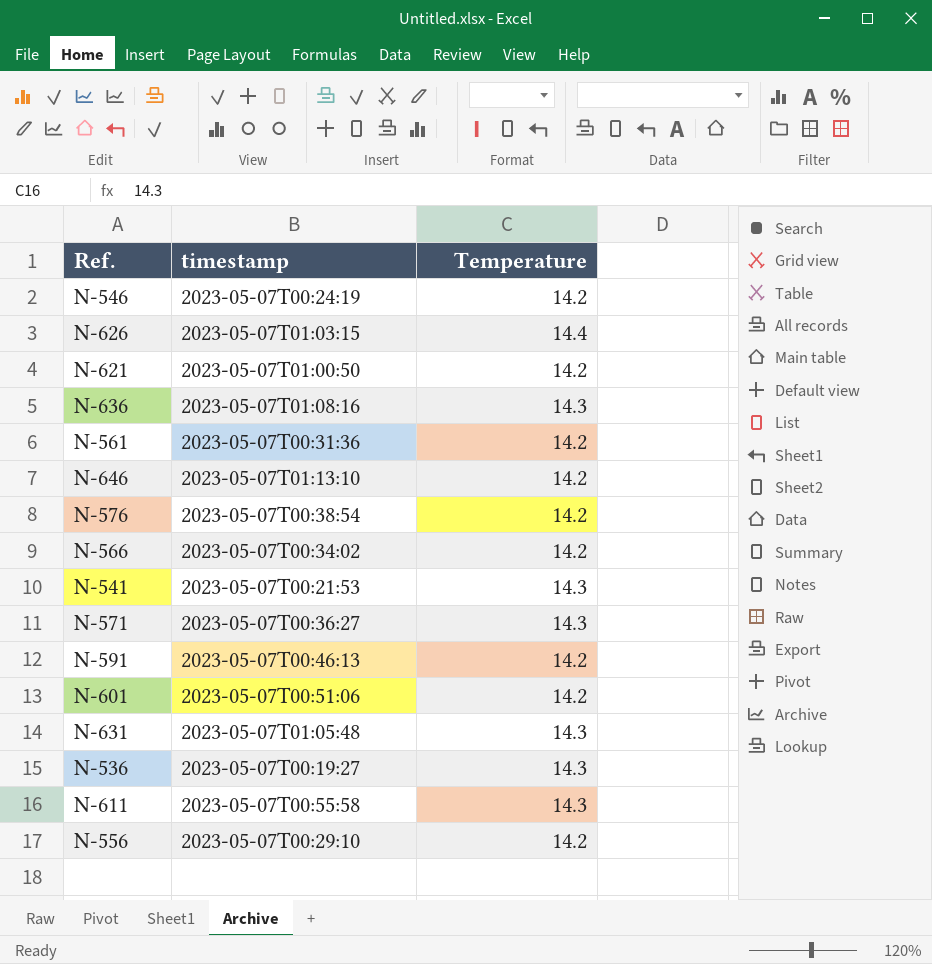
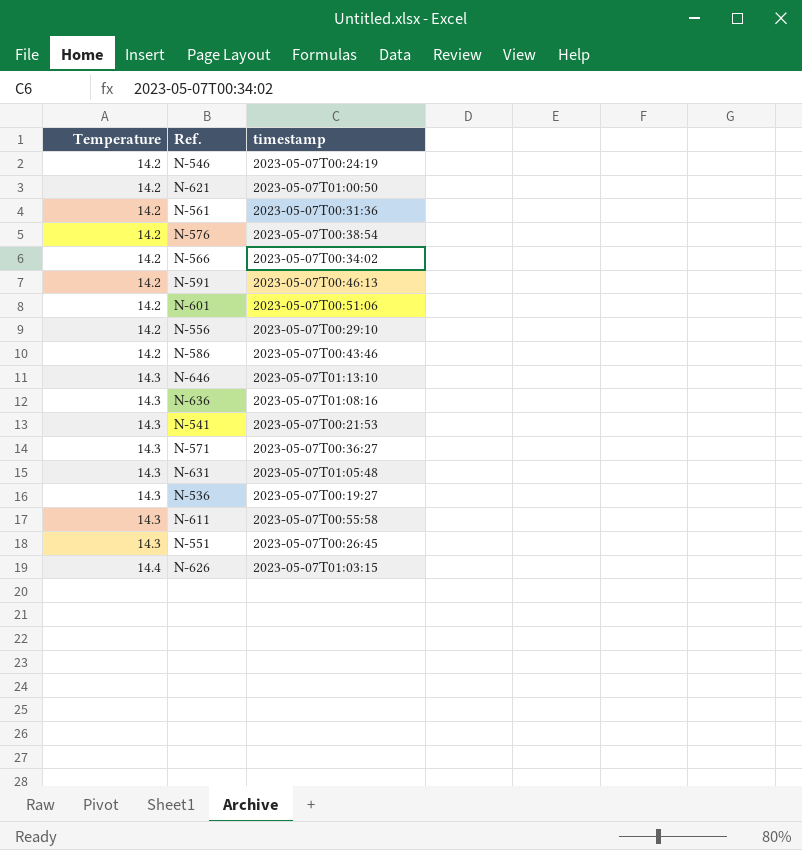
row order: none -> Temperature ascending
column Temperature | position: 3 -> 1
row N-586: none -> 14.2 | 2023-05-07T00:43:46
N-646 | Temperature: 14.2 -> 14.3
row N-551: none -> 14.3 | 2023-05-07T00:26:45

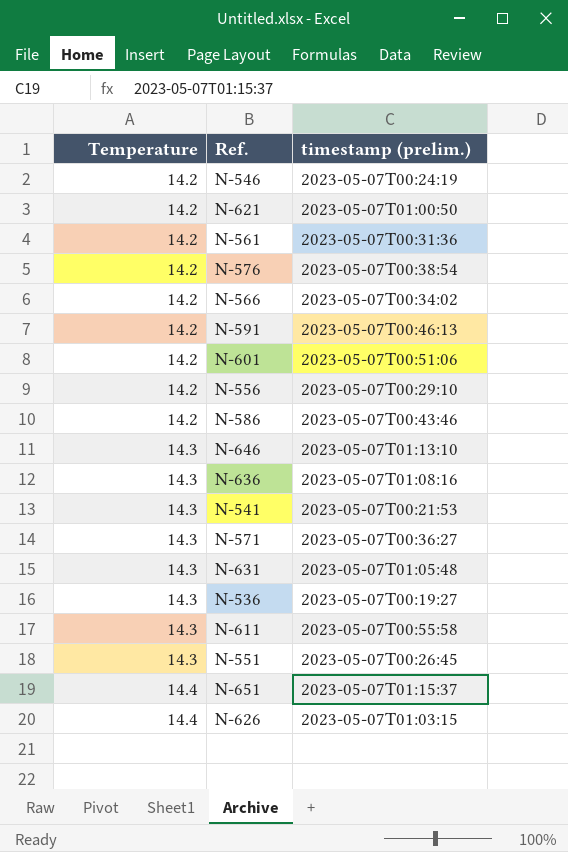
column name: timestamp -> timestamp (prelim.)
row N-651: none -> 14.4 | 2023-05-07T01:15:37

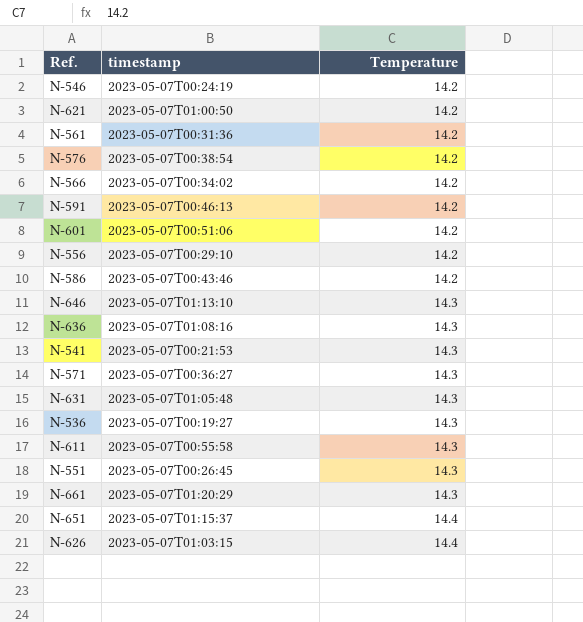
column name: timestamp (prelim.) -> timestamp
column Temperature | position: 1 -> 3
row N-661: none -> 2023-05-07T01:20:29 | 14.3

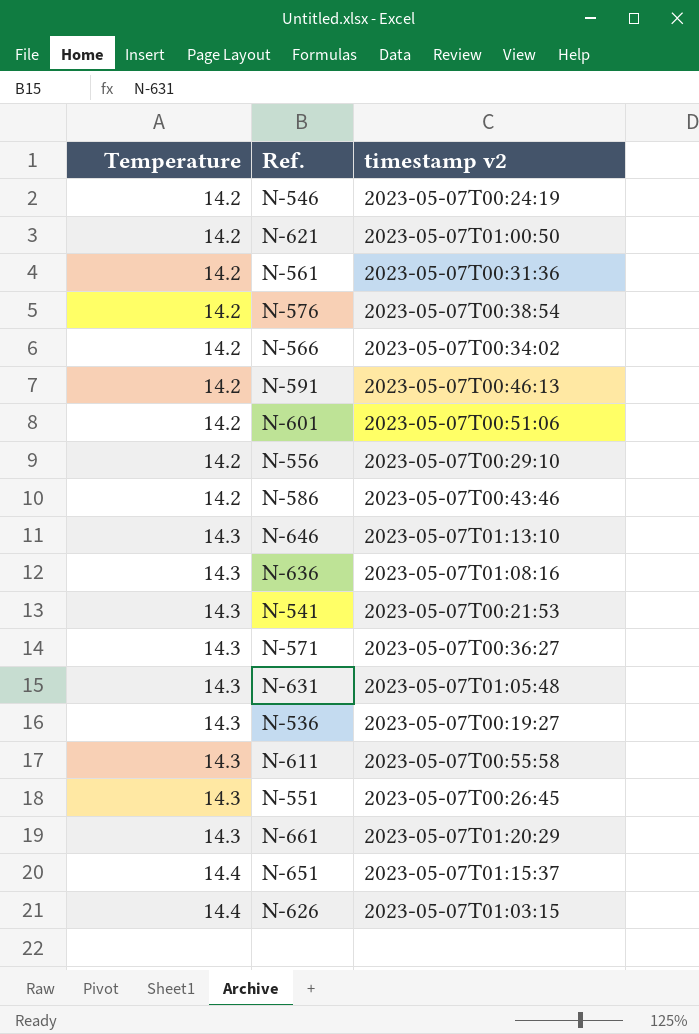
column Temperature | position: 3 -> 1
column name: timestamp -> timestamp v2

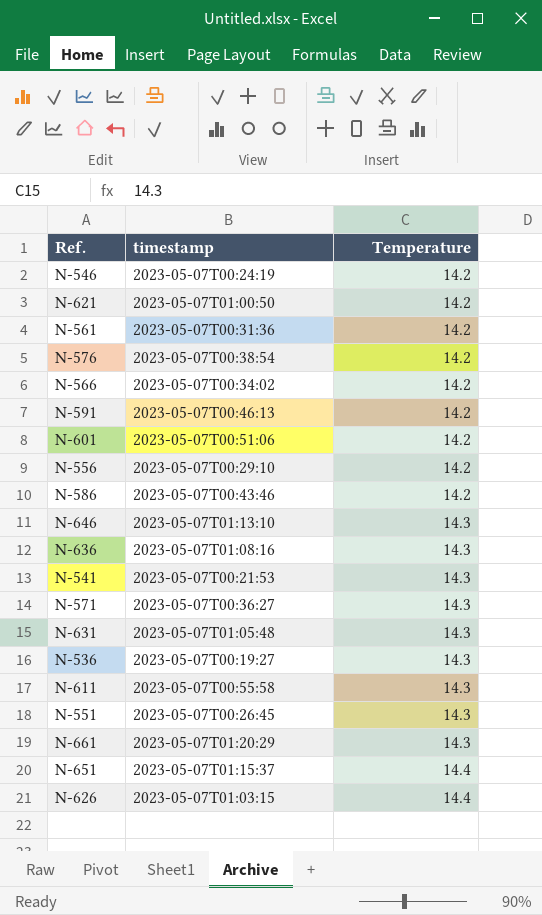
column name: timestamp v2 -> timestamp
column Temperature | position: 1 -> 3

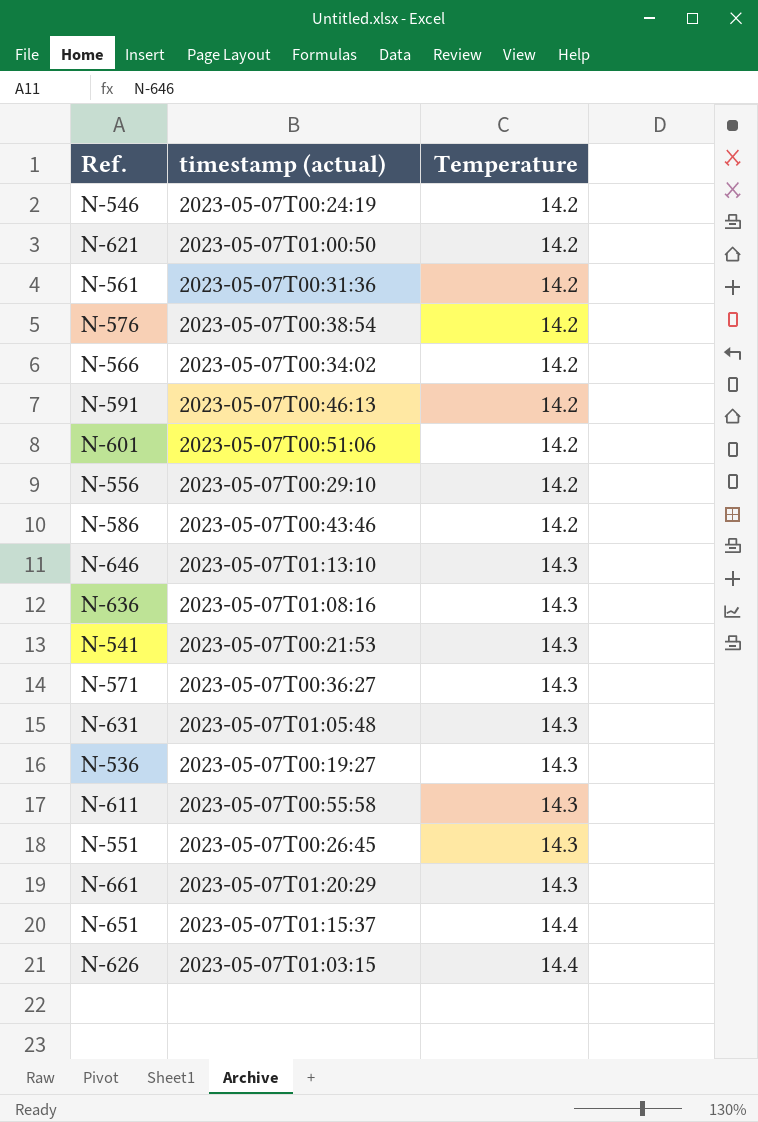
column name: timestamp -> timestamp (actual)

